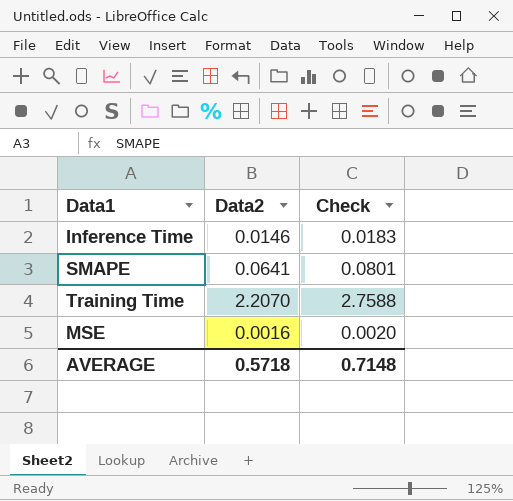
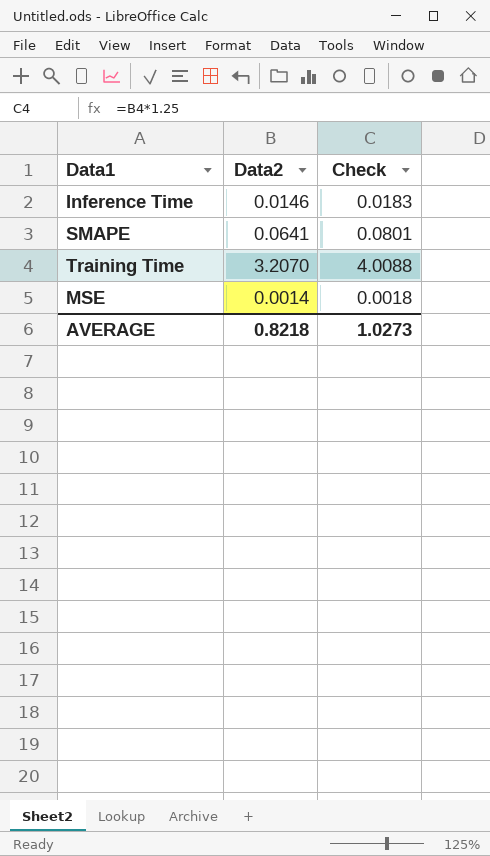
Training Time | Data2: 2.2070 -> 3.2070
Training Time | Check: 2.7588 -> 4.0088
MSE | Data2: 0.0016 -> 0.0014
MSE | Check: 0.0020 -> 0.0018
AVERAGE | Data2: 0.5718 -> 0.8218
AVERAGE | Check: 0.7148 -> 1.0273

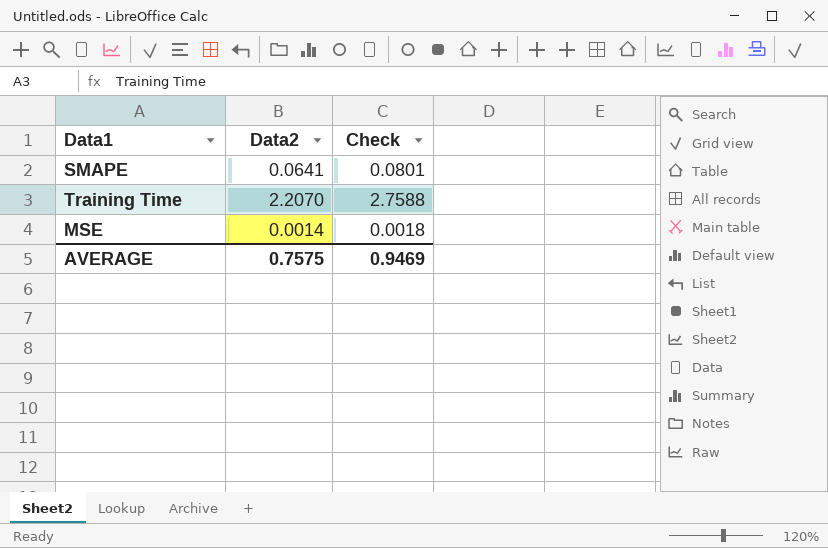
row Inference Time: 0.0146 | 0.0183 -> none
Training Time | Data2: 3.2070 -> 2.2070
Training Time | Check: 4.0088 -> 2.7588
AVERAGE | Data2: 0.8218 -> 0.7575
AVERAGE | Check: 1.0273 -> 0.9469

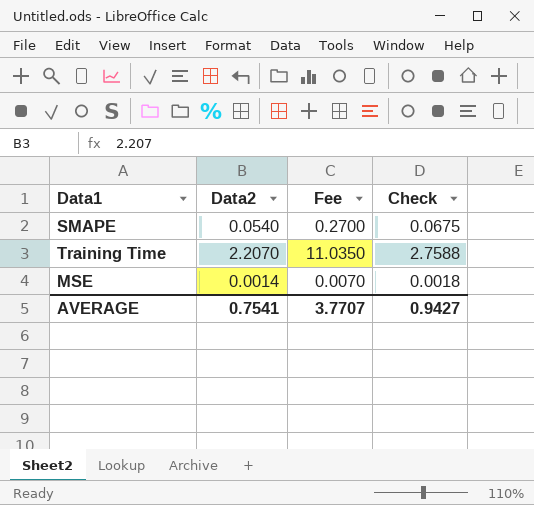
column Fee | formula: none -> [Data2] * 5
SMAPE | Data2: 0.0641 -> 0.0540
SMAPE | Check: 0.0801 -> 0.0675
AVERAGE | Data2: 0.7575 -> 0.7541
AVERAGE | Check: 0.9469 -> 0.9427

